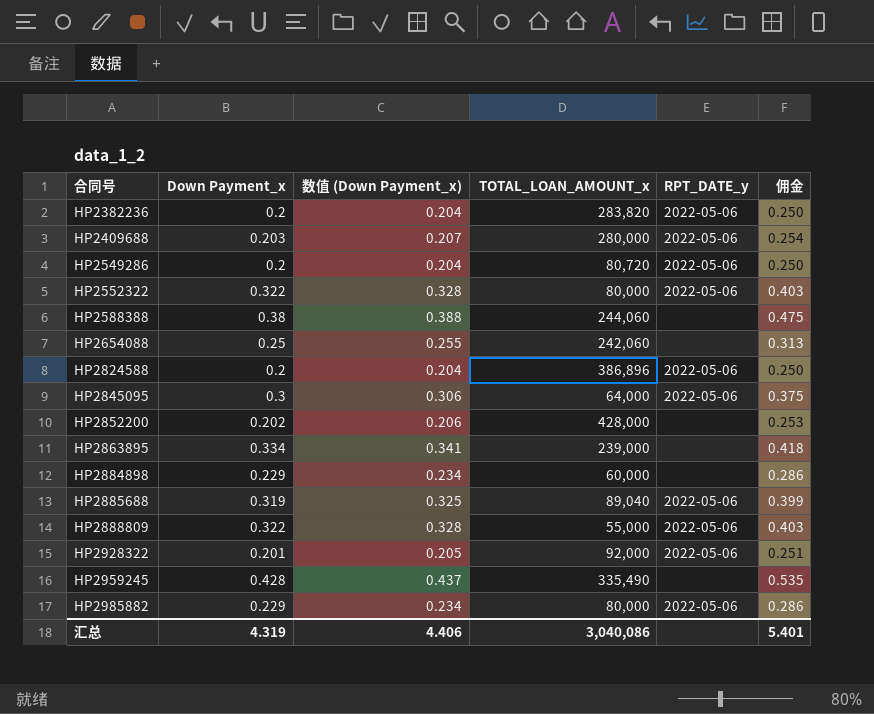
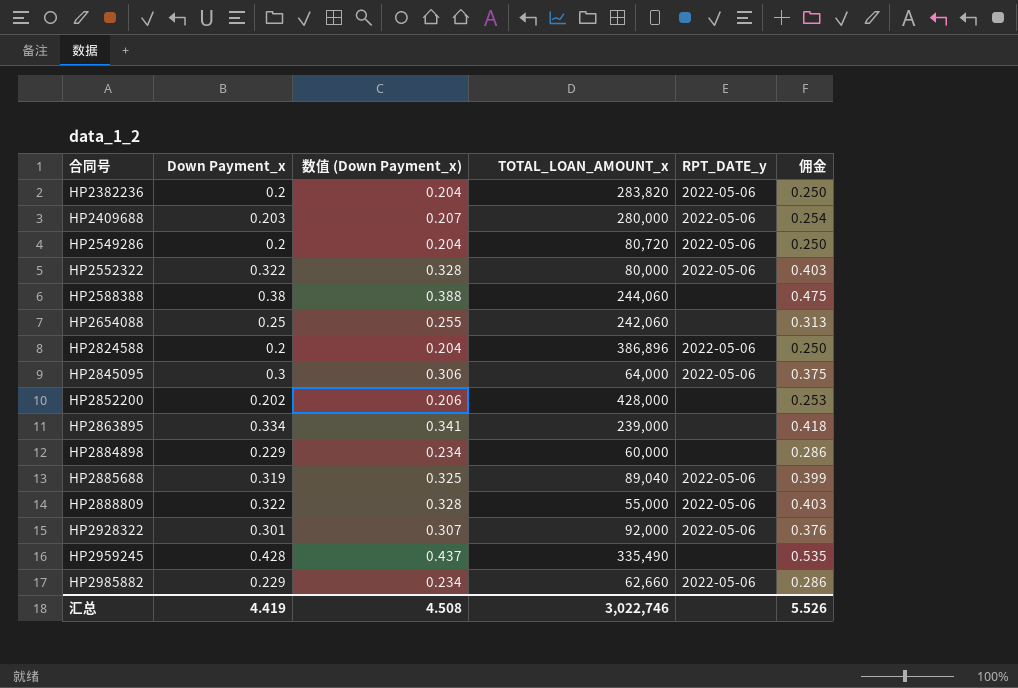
HP2928322 | Down Payment_x: 0.201 -> 0.301
HP2928322 | 数值 (Down Payment_x): 0.205 -> 0.307
HP2928322 | 佣金: 0.251 -> 0.376
HP2985882 | TOTAL_LOAN_AMOUNT_x: 80,000 -> 62,660
汇总 | Down Payment_x: 4.319 -> 4.419
汇总 | 数值 (Down Payment_x): 4.406 -> 4.508
汇总 | TOTAL_LOAN_AMOUNT_x: 3,040,086 -> 3,022,746
汇总 | 佣金: 5.401 -> 5.526

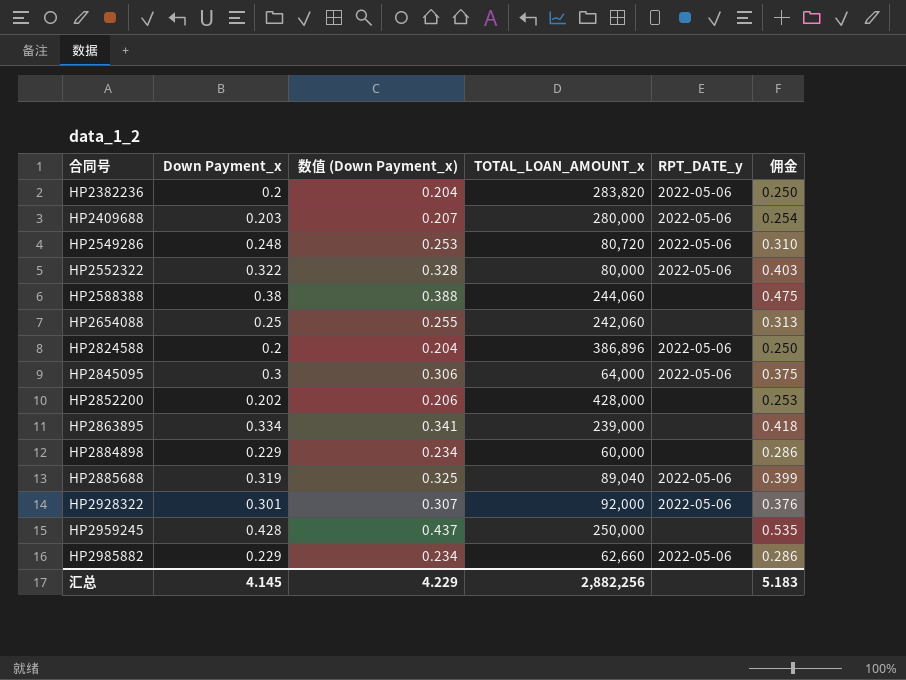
row HP2888809: 0.322 | 0.328 | 55,000 | 2022-05-06 | 0.403 -> none
HP2549286 | Down Payment_x: 0.2 -> 0.248
HP2549286 | 数值 (Down Payment_x): 0.204 -> 0.253
HP2549286 | 佣金: 0.250 -> 0.310
HP2959245 | TOTAL_LOAN_AMOUNT_x: 335,490 -> 250,000
汇总 | Down Payment_x: 4.419 -> 4.145
汇总 | 数值 (Down Payment_x): 4.508 -> 4.229
汇总 | TOTAL_LOAN_AMOUNT_x: 3,022,746 -> 2,882,256
汇总 | 佣金: 5.526 -> 5.183

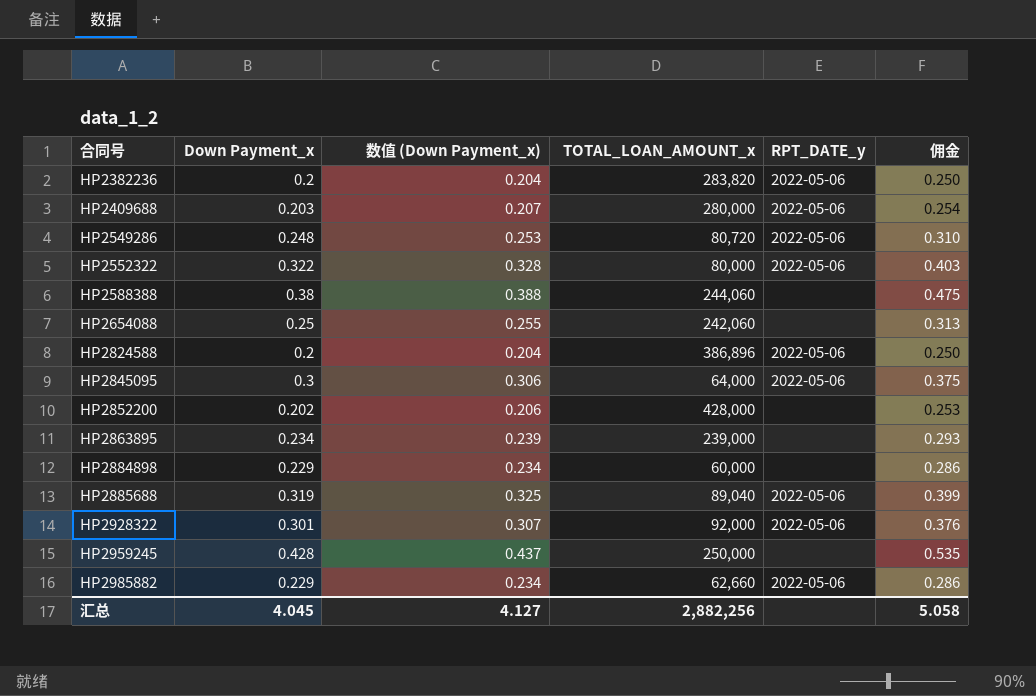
HP2863895 | Down Payment_x: 0.334 -> 0.234
HP2863895 | 数值 (Down Payment_x): 0.341 -> 0.239
HP2863895 | 佣金: 0.418 -> 0.293
汇总 | Down Payment_x: 4.145 -> 4.045
汇总 | 数值 (Down Payment_x): 4.229 -> 4.127
汇总 | 佣金: 5.183 -> 5.058

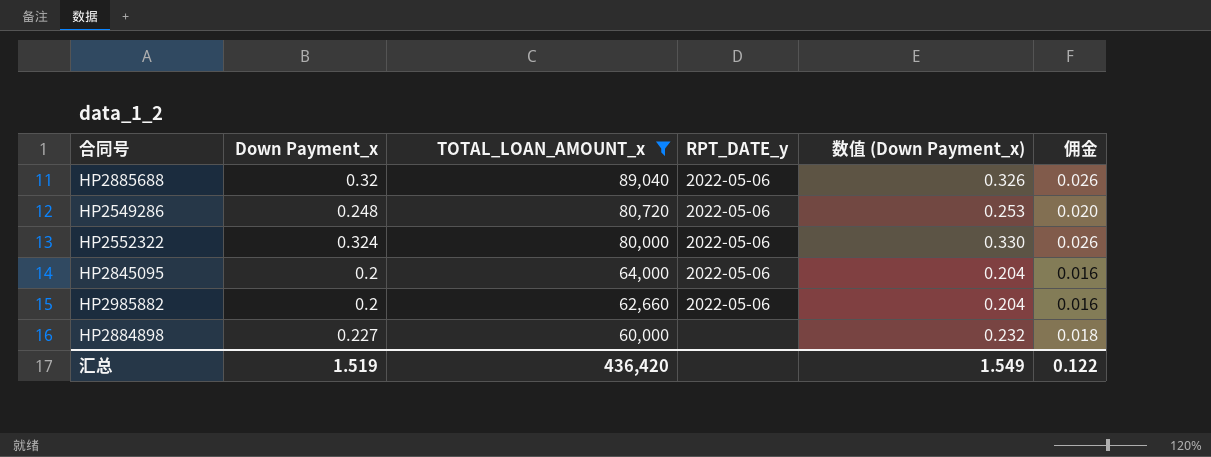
filter: none -> TOTAL_LOAN_AMOUNT_x <= 89,040
row order: 合同号 ascending -> TOTAL_LOAN_AMOUNT_x descending
column 数值 (Down Payment_x) | position: 3 -> 5
column 佣金 | formula: [Down Payment_x] * 1.25 -> [Down Payment_x] * 0.08
HP2885688 | Down Payment_x: 0.319 -> 0.32
HP2885688 | 数值 (Down Payment_x): 0.325 -> 0.326
HP2552322 | Down Payment_x: 0.322 -> 0.324
HP2552322 | 数值 (Down Payment_x): 0.328 -> 0.330
HP2845095 | Down Payment_x: 0.3 -> 0.2
HP2845095 | 数值 (Down Payment_x): 0.306 -> 0.204
HP2985882 | Down Payment_x: 0.229 -> 0.2
HP2985882 | 数值 (Down Payment_x): 0.234 -> 0.204
HP2884898 | Down Payment_x: 0.229 -> 0.227
HP2884898 | 数值 (Down Payment_x): 0.234 -> 0.232
汇总 | Down Payment_x: 4.045 -> 1.519
汇总 | TOTAL_LOAN_AMOUNT_x: 2,882,256 -> 436,420
汇总 | 数值 (Down Payment_x): 4.127 -> 1.549
汇总 | 佣金: 5.058 -> 0.122

